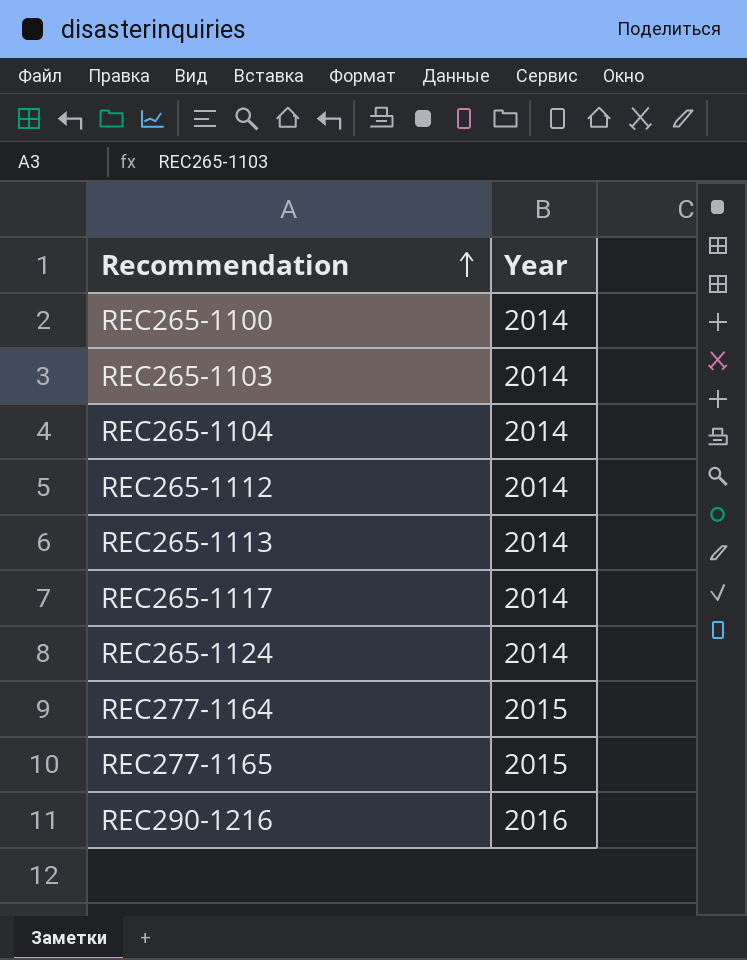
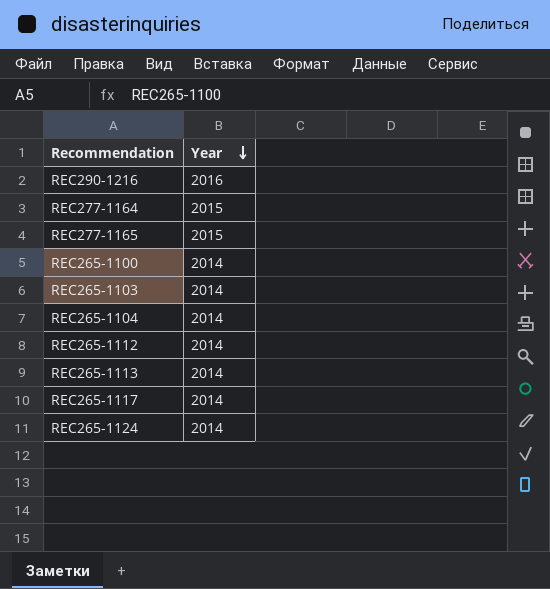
row order: Recommendation ascending -> Year descending

